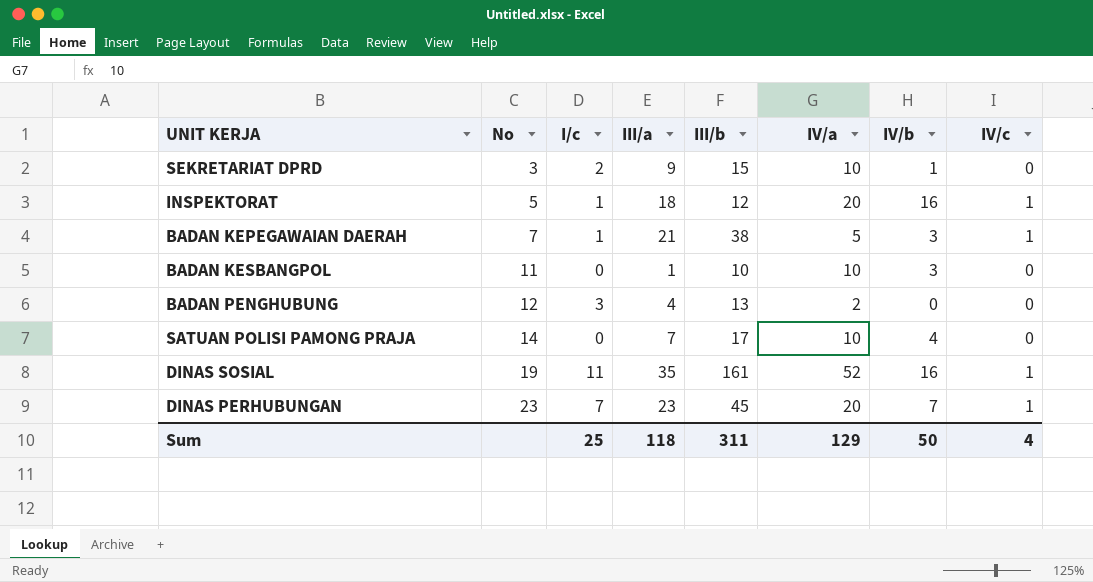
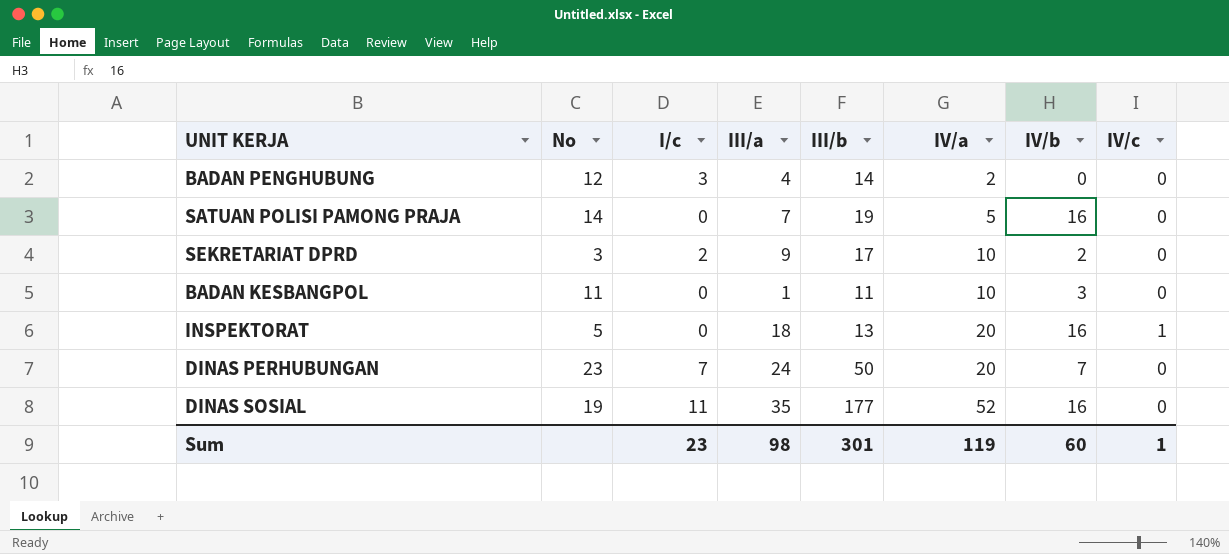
row order: No ascending -> IV/a ascending
row BADAN KEPEGAWAIAN DAERAH: 7 | 1 | 21 | 38 | 5 | 3 | 1 -> none
BADAN PENGHUBUNG | III/b: 13 -> 14
SATUAN POLISI PAMONG PRAJA | III/b: 17 -> 19
SATUAN POLISI PAMONG PRAJA | IV/a: 10 -> 5
SATUAN POLISI PAMONG PRAJA | IV/b: 4 -> 16
SEKRETARIAT DPRD | III/b: 15 -> 17
SEKRETARIAT DPRD | IV/b: 1 -> 2
BADAN KESBANGPOL | III/b: 10 -> 11
INSPEKTORAT | I/c: 1 -> 0
INSPEKTORAT | III/b: 12 -> 13
DINAS PERHUBUNGAN | III/a: 23 -> 24
DINAS PERHUBUNGAN | III/b: 45 -> 50
DINAS PERHUBUNGAN | IV/c: 1 -> 0
DINAS SOSIAL | III/b: 161 -> 177
DINAS SOSIAL | IV/c: 1 -> 0
Sum | I/c: 25 -> 23
Sum | III/a: 118 -> 98
Sum | III/b: 311 -> 301
Sum | IV/a: 129 -> 119
Sum | IV/b: 50 -> 60
Sum | IV/c: 4 -> 1

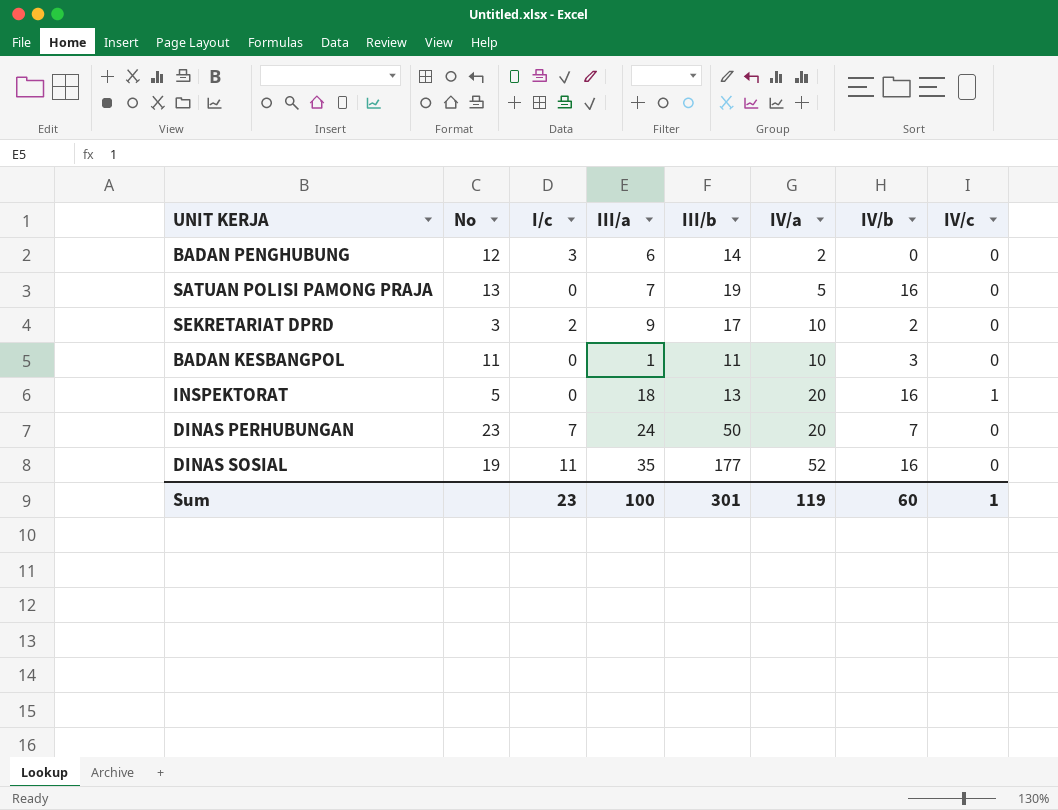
BADAN PENGHUBUNG | III/a: 4 -> 6
SATUAN POLISI PAMONG PRAJA | No: 14 -> 13
Sum | III/a: 98 -> 100

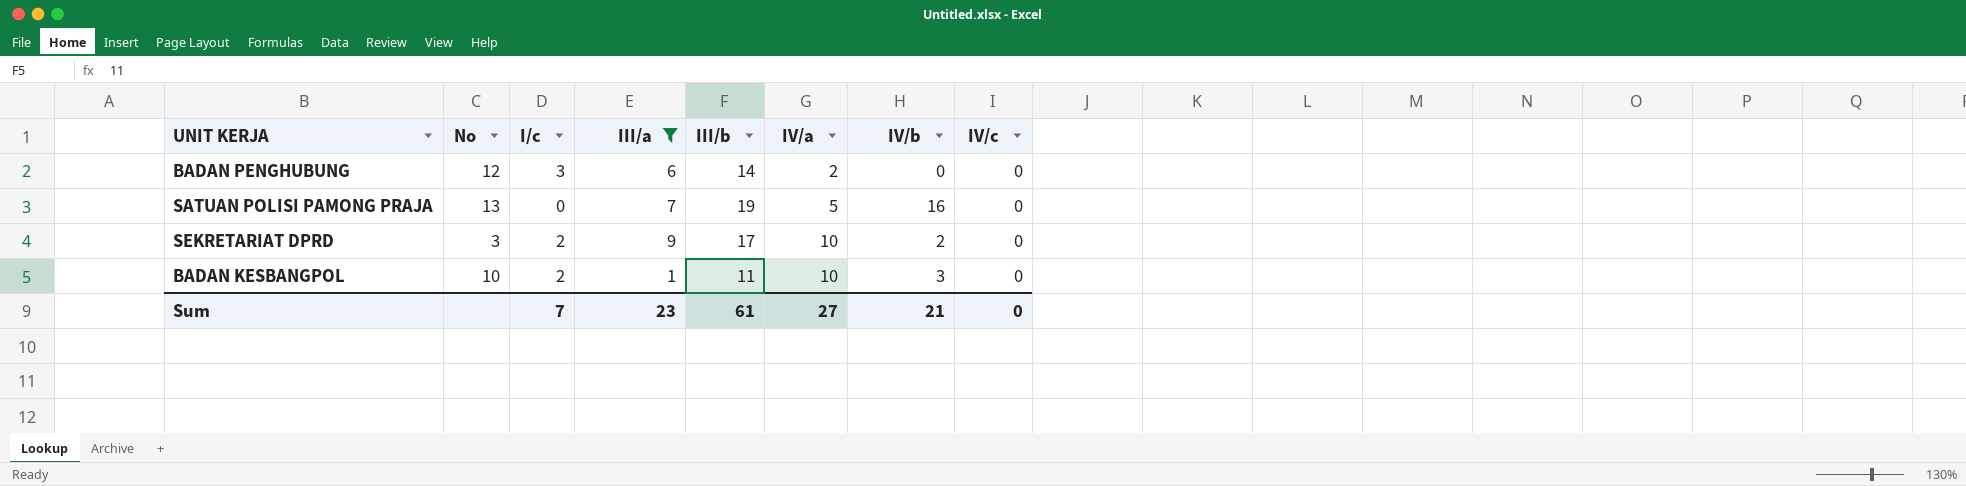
filter: none -> III/a <= 9
BADAN KESBANGPOL | No: 11 -> 10
BADAN KESBANGPOL | I/c: 0 -> 2
Sum | I/c: 23 -> 7
Sum | III/a: 100 -> 23
Sum | III/b: 301 -> 61
Sum | IV/a: 119 -> 27
Sum | IV/b: 60 -> 21
Sum | IV/c: 1 -> 0

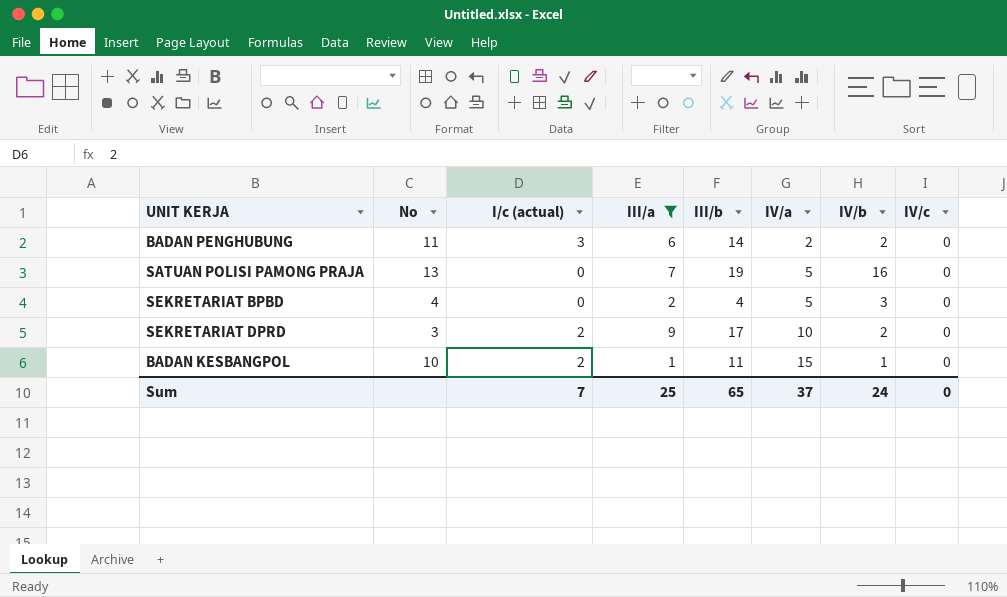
column name: I/c -> I/c (actual)
BADAN PENGHUBUNG | No: 12 -> 11
BADAN PENGHUBUNG | IV/b: 0 -> 2
row SEKRETARIAT BPBD: none -> 4 | 0 | 2 | 4 | 5 | 3 | 0
BADAN KESBANGPOL | IV/a: 10 -> 15
BADAN KESBANGPOL | IV/b: 3 -> 1
Sum | III/a: 23 -> 25
Sum | III/b: 61 -> 65
Sum | IV/a: 27 -> 37
Sum | IV/b: 21 -> 24

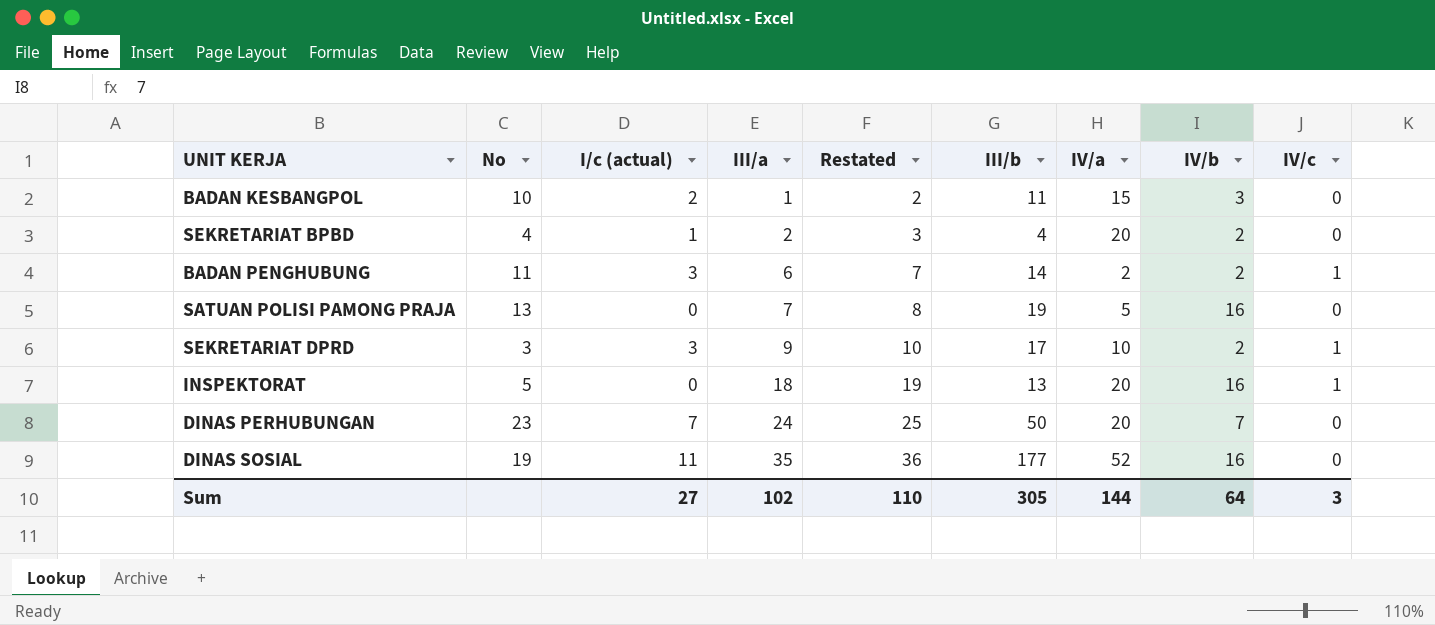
filter: III/a <= 9 -> none
row order: IV/a ascending -> III/a ascending
column Restated | formula: none -> [III/a] + 1
BADAN KESBANGPOL | IV/b: 1 -> 3
SEKRETARIAT BPBD | I/c (actual): 0 -> 1
SEKRETARIAT BPBD | IV/a: 5 -> 20
SEKRETARIAT BPBD | IV/b: 3 -> 2
BADAN PENGHUBUNG | IV/c: 0 -> 1
SEKRETARIAT DPRD | I/c (actual): 2 -> 3
SEKRETARIAT DPRD | IV/c: 0 -> 1
Sum | I/c (actual): 7 -> 27
Sum | III/a: 25 -> 102
Sum | III/b: 65 -> 305
Sum | IV/a: 37 -> 144
Sum | IV/b: 24 -> 64
Sum | IV/c: 0 -> 3

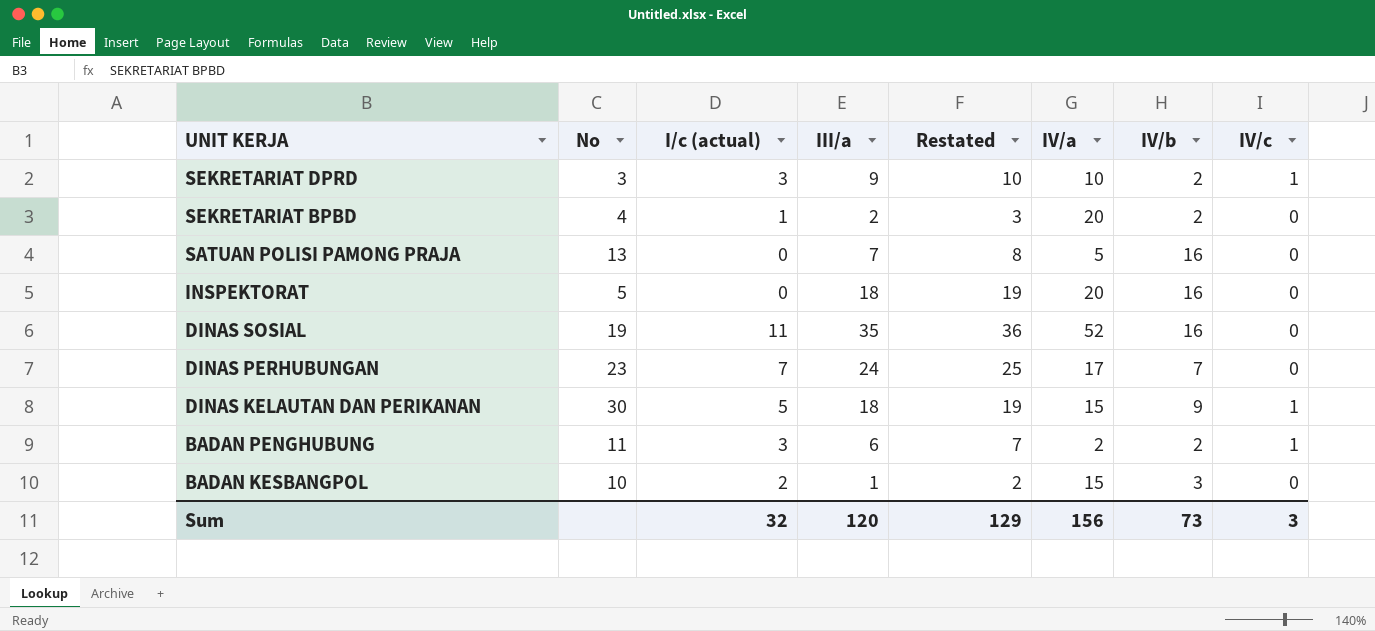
row order: III/a ascending -> UNIT KERJA descending
column III/b | position: 6 -> none
INSPEKTORAT | IV/c: 1 -> 0
DINAS PERHUBUNGAN | IV/a: 20 -> 17
row DINAS KELAUTAN DAN PERIKANAN: none -> 30 | 5 | 18 | 19 | 15 | 9 | 1
Sum | I/c (actual): 27 -> 32
Sum | III/a: 102 -> 120
Sum | Restated: 110 -> 129
Sum | IV/a: 144 -> 156
Sum | IV/b: 64 -> 73

